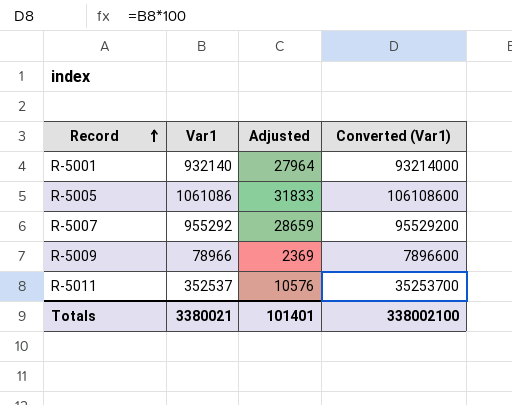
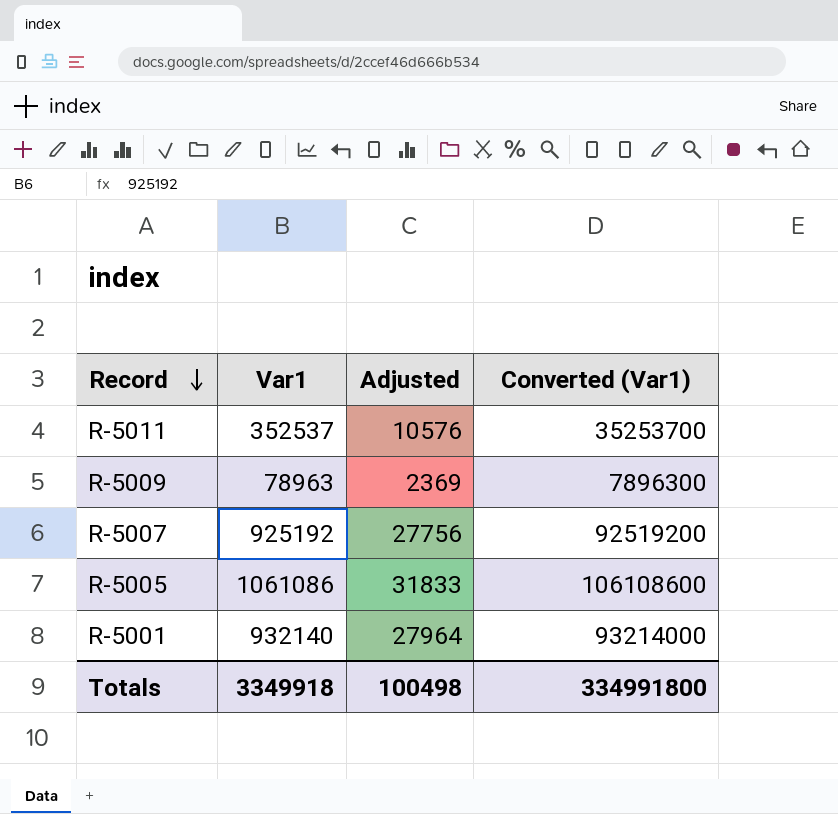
row order: Record ascending -> Record descending
R-5009 | Var1: 78966 -> 78963
R-5009 | Converted (Var1): 7896600 -> 7896300
R-5007 | Var1: 955292 -> 925192
R-5007 | Adjusted: 28659 -> 27756
R-5007 | Converted (Var1): 95529200 -> 92519200
Totals | Var1: 3380021 -> 3349918
Totals | Adjusted: 101401 -> 100498
Totals | Converted (Var1): 338002100 -> 334991800

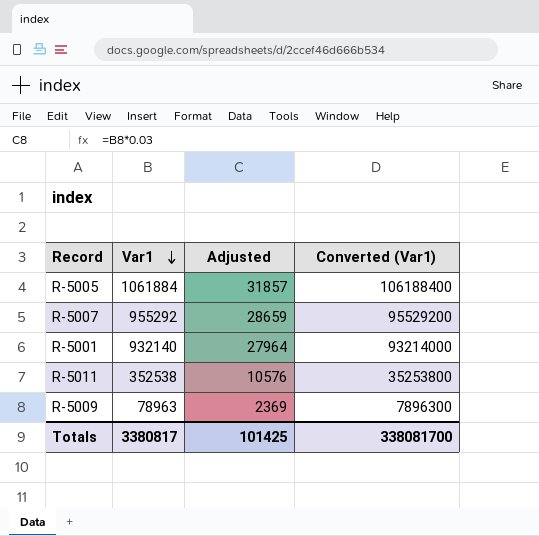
row order: Record descending -> Var1 descending
R-5005 | Var1: 1061086 -> 1061884
R-5005 | Adjusted: 31833 -> 31857
R-5005 | Converted (Var1): 106108600 -> 106188400
R-5007 | Var1: 925192 -> 955292
R-5007 | Adjusted: 27756 -> 28659
R-5007 | Converted (Var1): 92519200 -> 95529200
R-5011 | Var1: 352537 -> 352538
R-5011 | Converted (Var1): 35253700 -> 35253800
Totals | Var1: 3349918 -> 3380817
Totals | Adjusted: 100498 -> 101425
Totals | Converted (Var1): 334991800 -> 338081700

